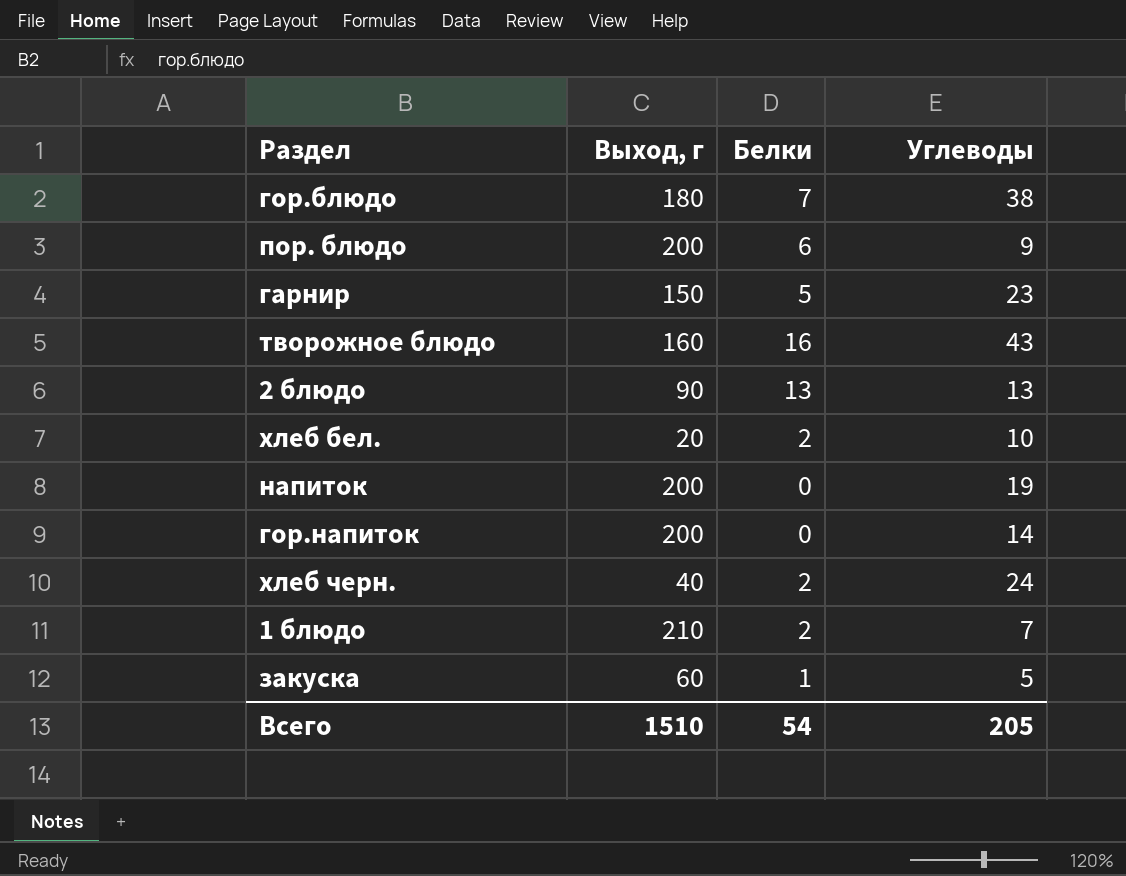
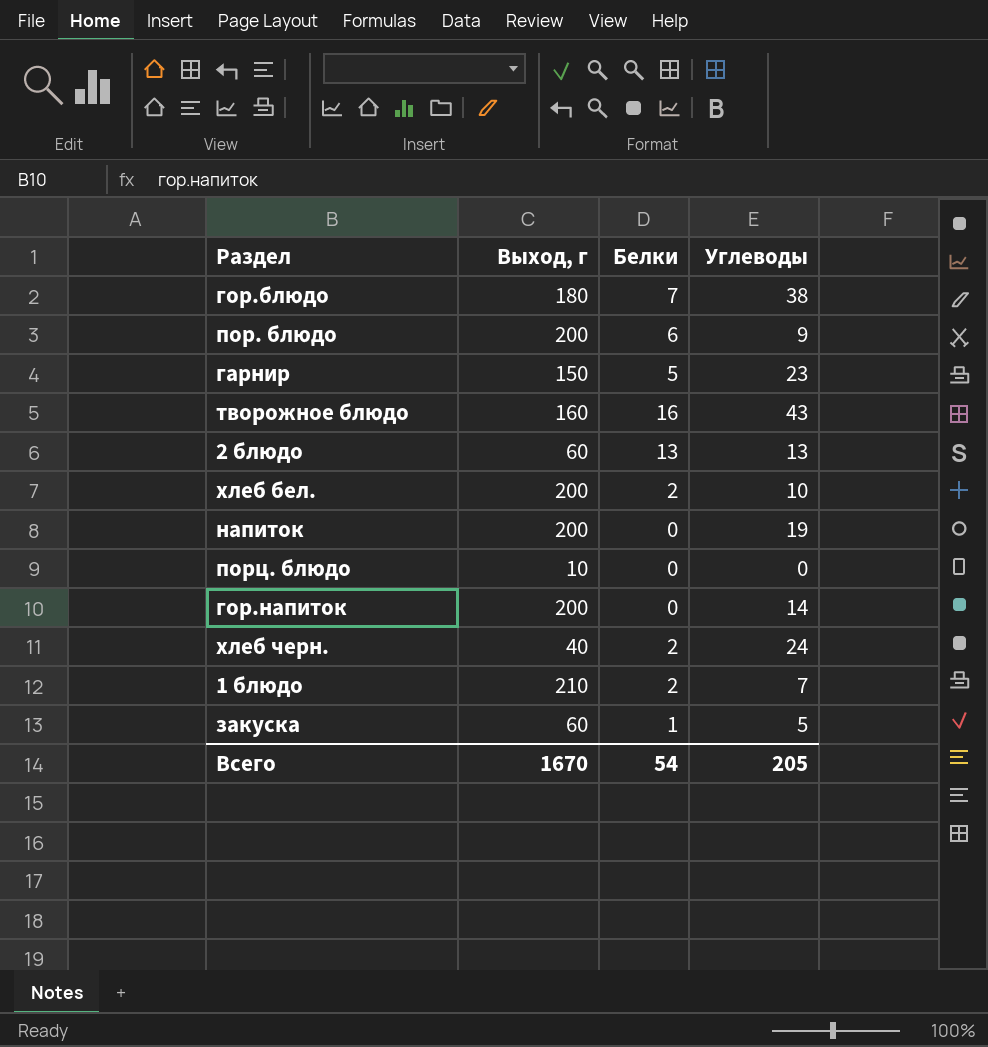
2 блюдо | Выход, г: 90 -> 60
хлеб бел. | Выход, г: 20 -> 200
row порц. блюдо: none -> 10 | 0 | 0
Всего | Выход, г: 1510 -> 1670

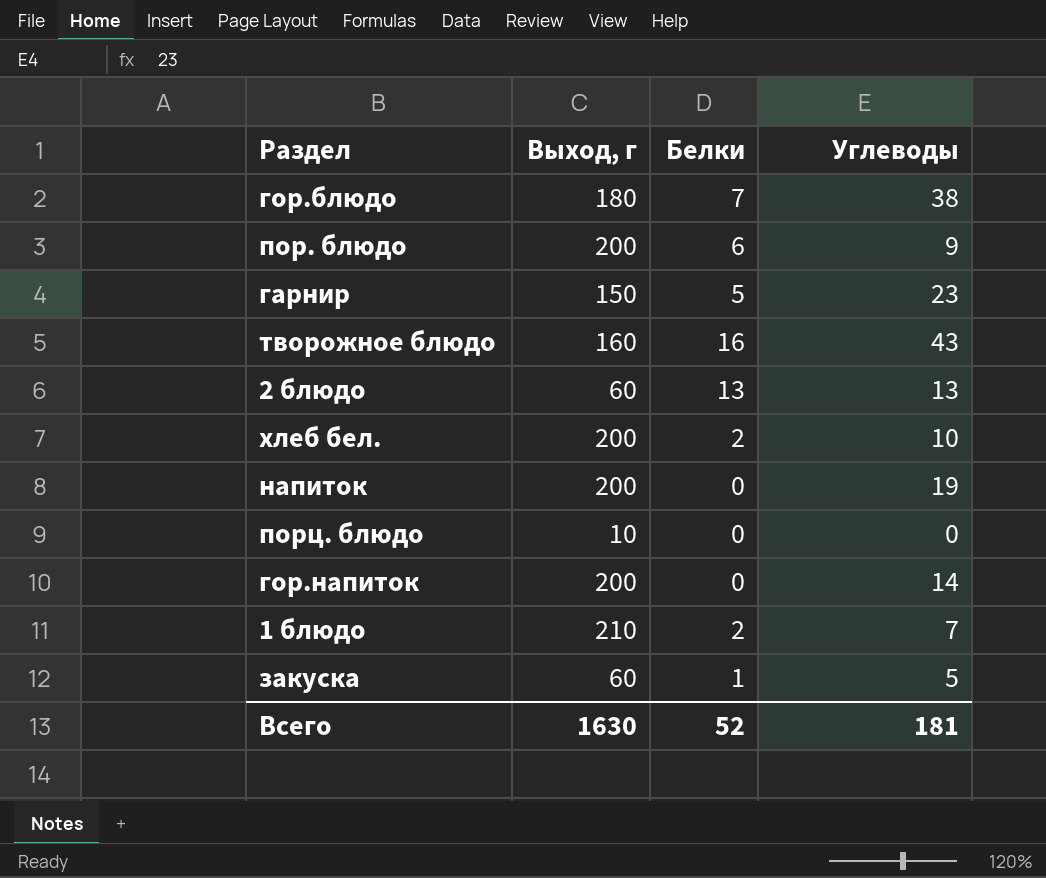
row хлеб черн.: 40 | 2 | 24 -> none
Всего | Выход, г: 1670 -> 1630
Всего | Белки: 54 -> 52
Всего | Углеводы: 205 -> 181

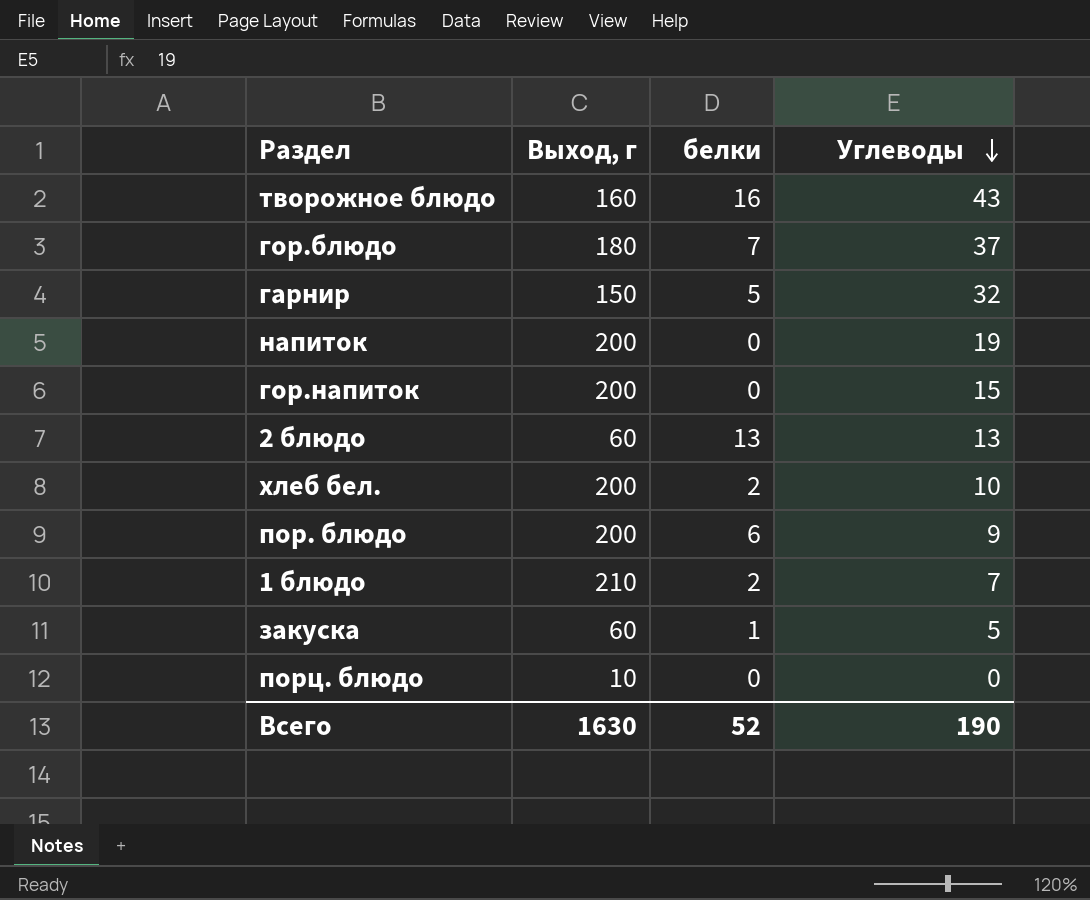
row order: none -> Углеводы descending
column name: Белки -> белки
гор.блюдо | Углеводы: 38 -> 37
гарнир | Углеводы: 23 -> 32
гор.напиток | Углеводы: 14 -> 15
Всего | Углеводы: 181 -> 190

